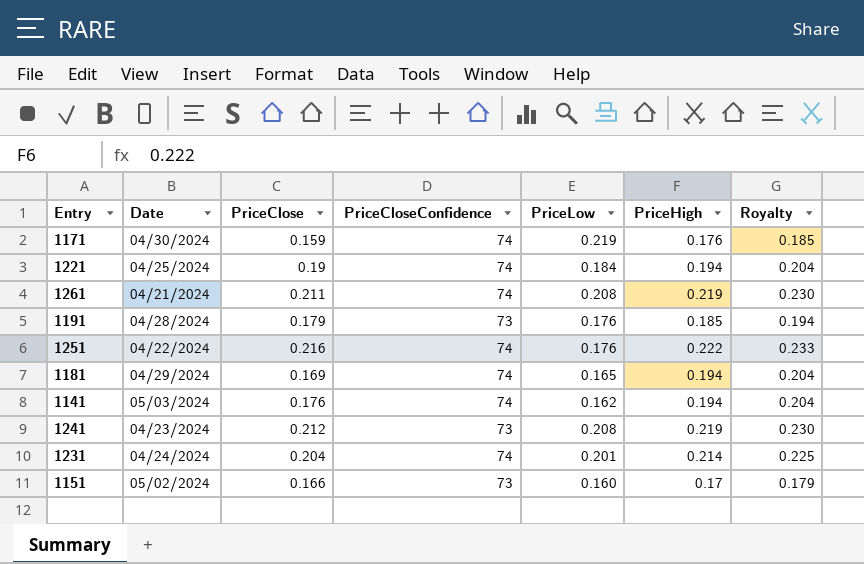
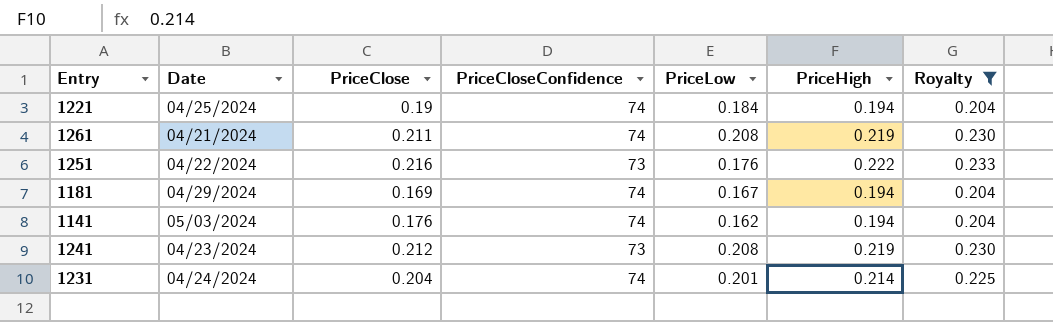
filter: none -> Royalty >= 0.204
1251 | PriceCloseConfidence: 74 -> 73
1181 | PriceLow: 0.165 -> 0.167

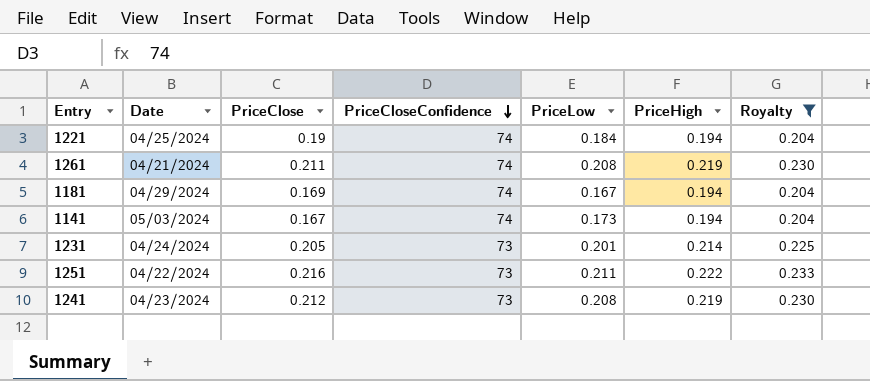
row order: none -> PriceCloseConfidence descending
1141 | PriceClose: 0.176 -> 0.167
1141 | PriceLow: 0.162 -> 0.173
1231 | PriceClose: 0.204 -> 0.205
1231 | PriceCloseConfidence: 74 -> 73
1251 | PriceLow: 0.176 -> 0.211

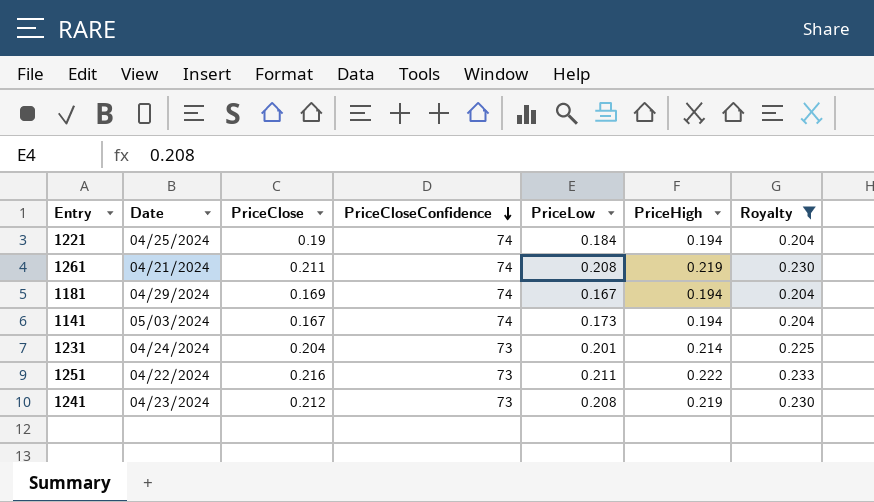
1231 | PriceClose: 0.205 -> 0.204

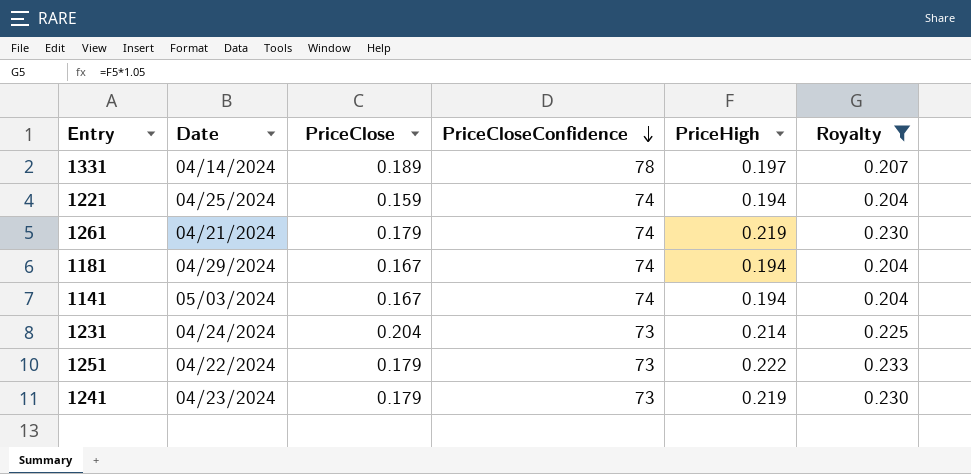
column PriceLow | position: 5 -> none
row 1331: none -> 04/14/2024 | 0.189 | 78 | 0.197 | 0.207
1221 | PriceClose: 0.19 -> 0.159
1261 | PriceClose: 0.211 -> 0.179
1181 | PriceClose: 0.169 -> 0.167
1251 | PriceClose: 0.216 -> 0.179
1241 | PriceClose: 0.212 -> 0.179

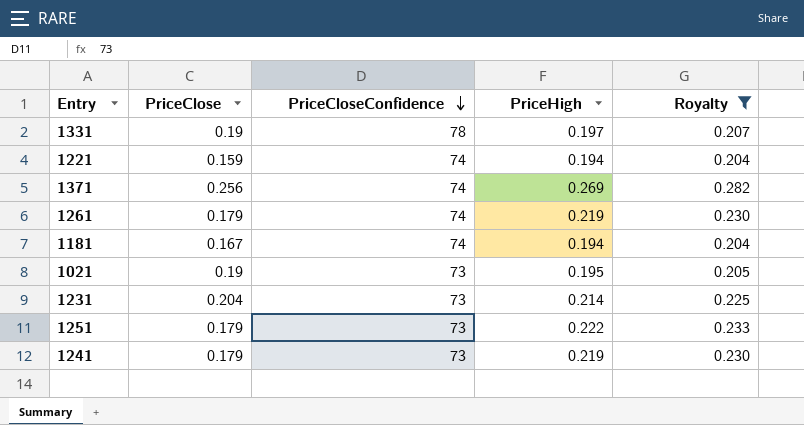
column Date | position: 2 -> none
row 1141: 05/03/2024 | 0.167 | 74 | 0.194 | 0.204 -> none
1331 | PriceClose: 0.189 -> 0.19
row 1371: none -> 0.256 | 74 | 0.269 | 0.282
row 1021: none -> 0.19 | 73 | 0.195 | 0.205

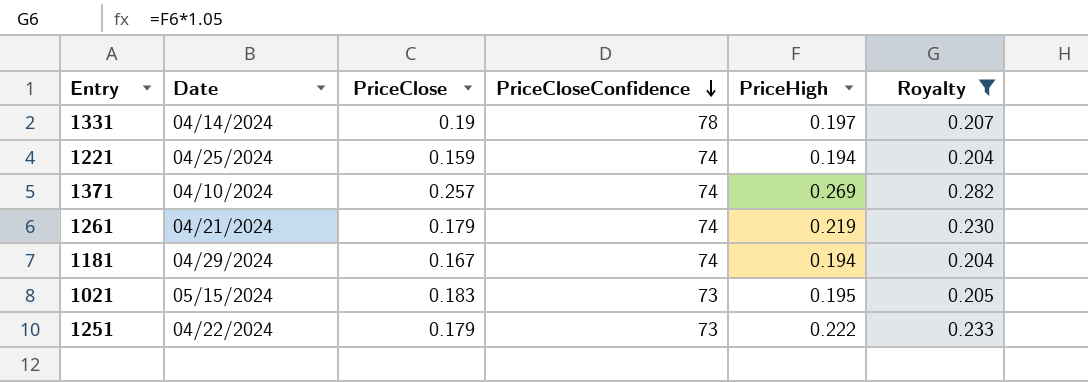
column Date | position: none -> 2
row 1231: 0.204 | 73 | 0.214 | 0.225 -> none
row 1241: 0.179 | 73 | 0.219 | 0.230 -> none
1371 | PriceClose: 0.256 -> 0.257
1021 | PriceClose: 0.19 -> 0.183

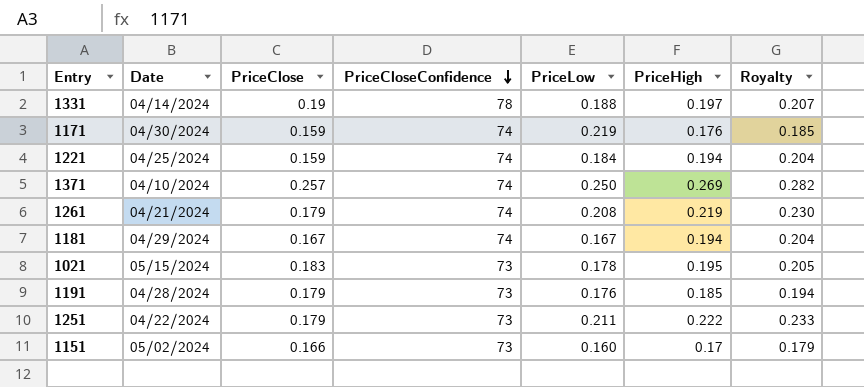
filter: Royalty >= 0.204 -> none
column PriceLow | position: none -> 5

